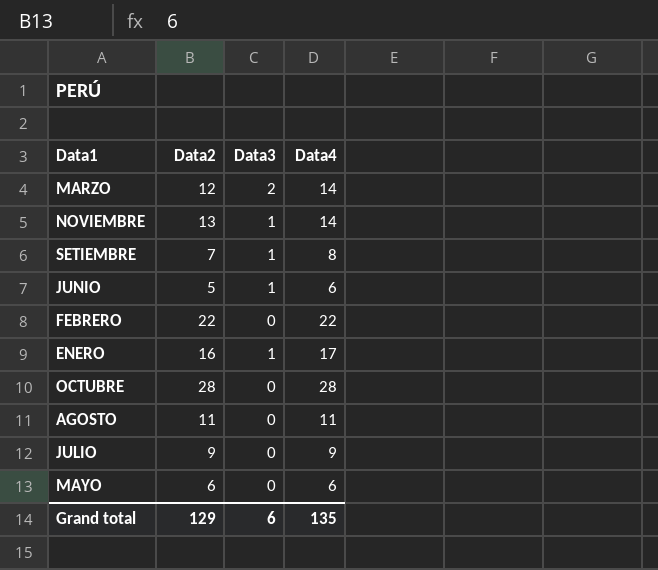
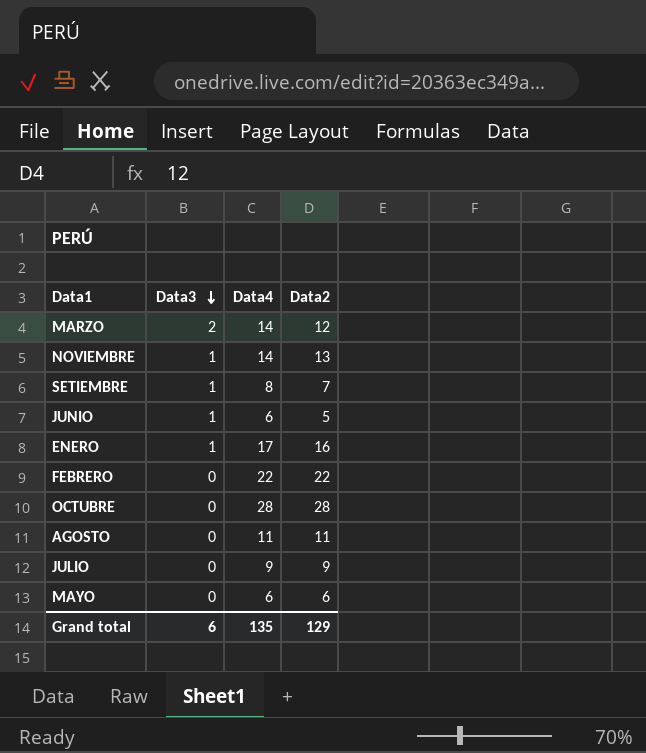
row order: none -> Data3 descending
column Data2 | position: 2 -> 4

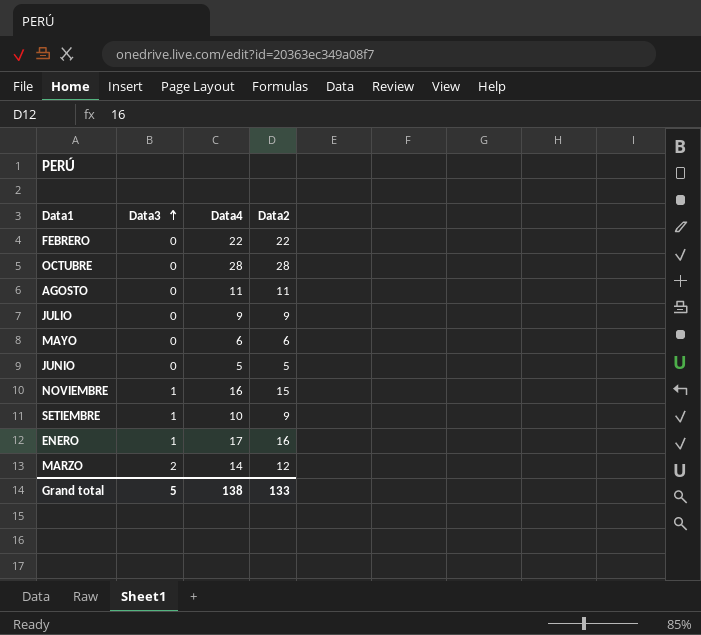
row order: Data3 descending -> Data3 ascending
JUNIO | Data3: 1 -> 0
JUNIO | Data4: 6 -> 5
NOVIEMBRE | Data4: 14 -> 16
NOVIEMBRE | Data2: 13 -> 15
SETIEMBRE | Data4: 8 -> 10
SETIEMBRE | Data2: 7 -> 9
Grand total | Data3: 6 -> 5
Grand total | Data4: 135 -> 138
Grand total | Data2: 129 -> 133

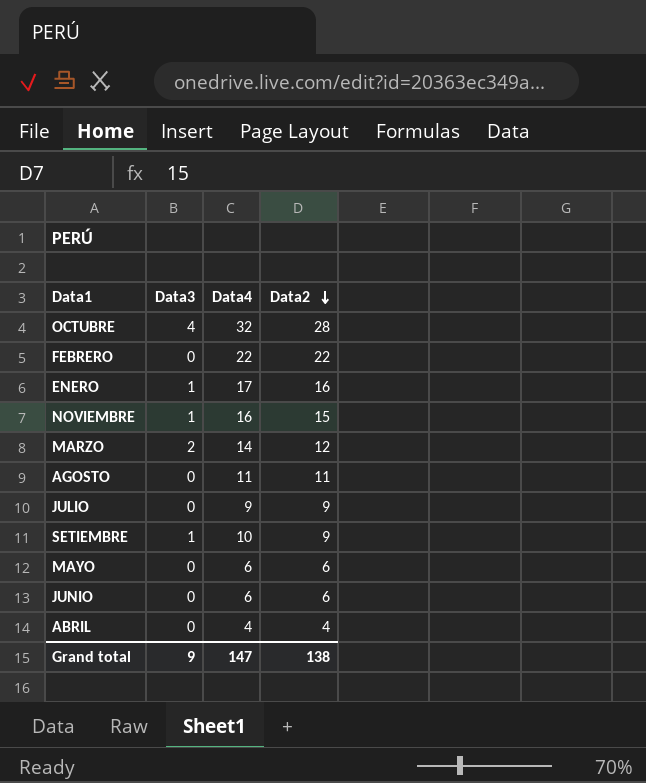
row order: Data3 ascending -> Data2 descending
OCTUBRE | Data3: 0 -> 4
OCTUBRE | Data4: 28 -> 32
JUNIO | Data4: 5 -> 6
JUNIO | Data2: 5 -> 6
row ABRIL: none -> 0 | 4 | 4
Grand total | Data3: 5 -> 9
Grand total | Data4: 138 -> 147
Grand total | Data2: 133 -> 138

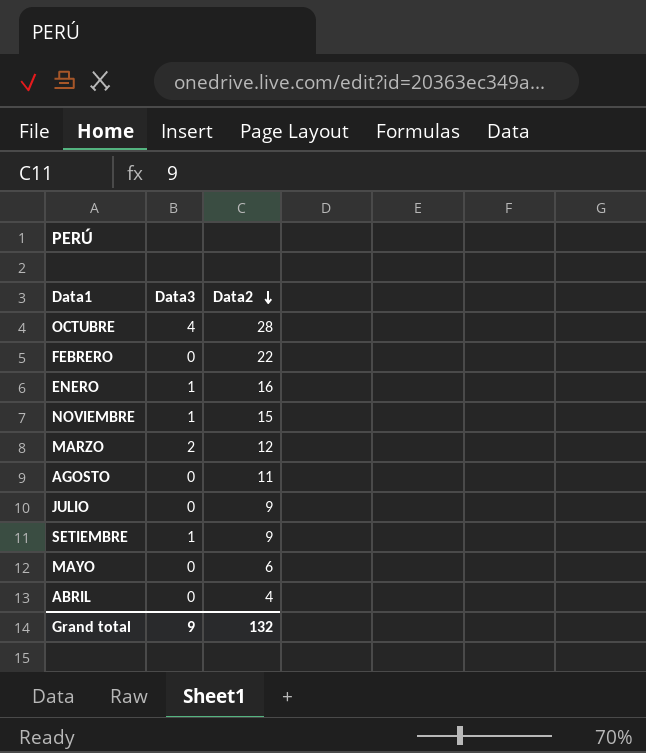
column Data4 | formula: [Data3] + [Data2] -> none
row JUNIO: 0 | 6 | 6 -> none
Grand total | Data2: 138 -> 132

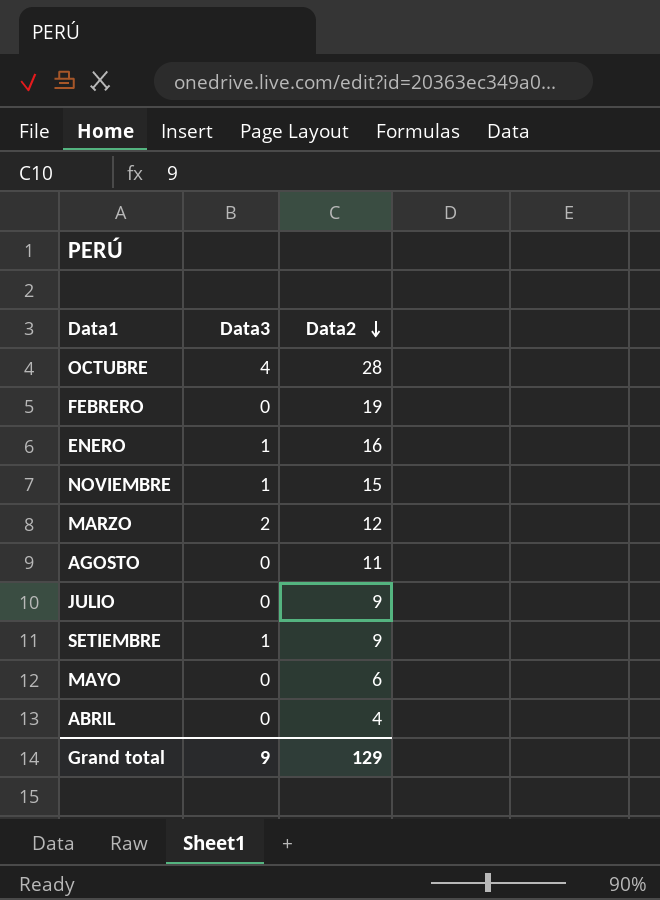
FEBRERO | Data2: 22 -> 19
Grand total | Data2: 132 -> 129

